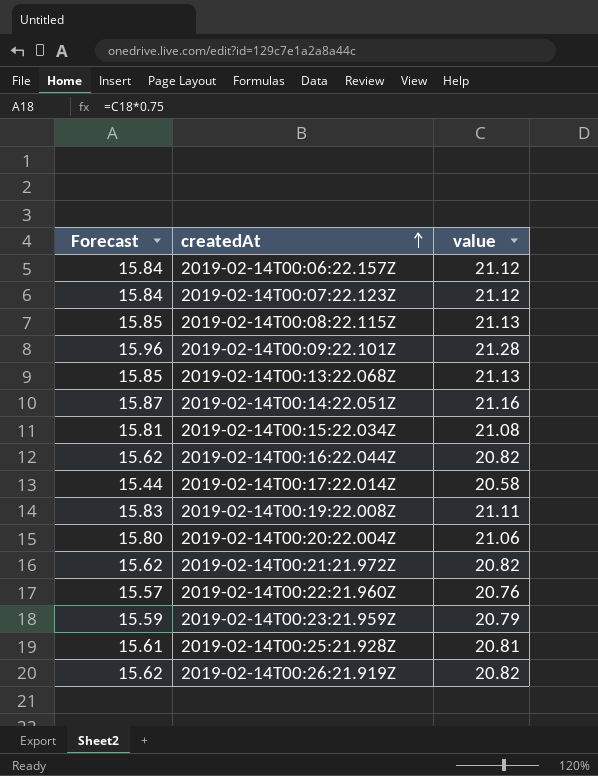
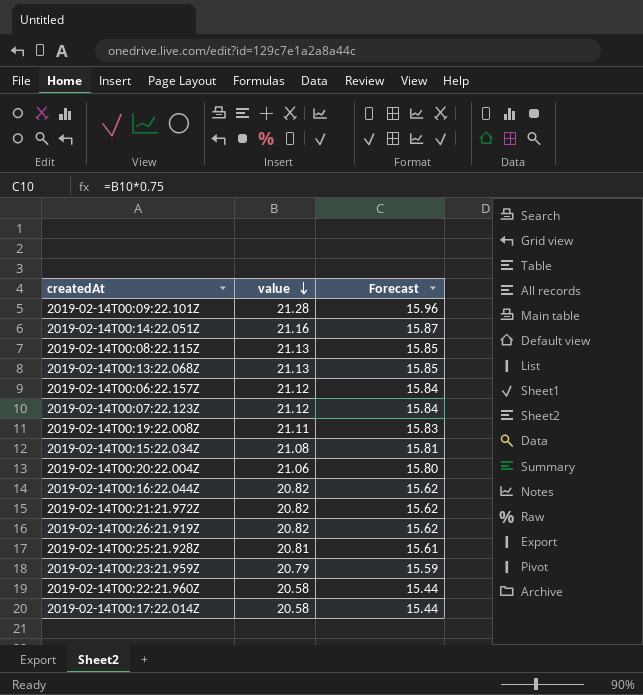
row order: createdAt ascending -> value descending
column Forecast | position: 1 -> 3
2019-02-14T00:22:21.960Z | value: 20.76 -> 20.58
2019-02-14T00:22:21.960Z | Forecast: 15.57 -> 15.44

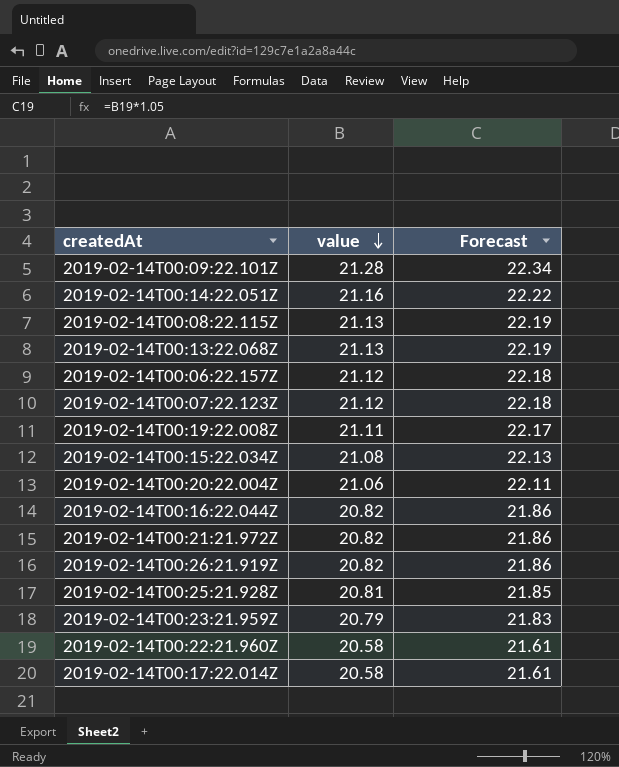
column Forecast | formula: [value] * 0.75 -> [value] * 1.05

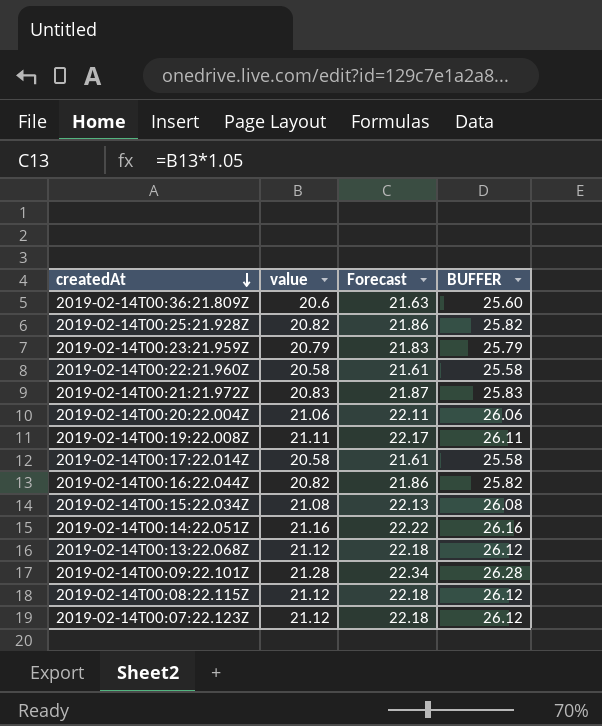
row order: value descending -> createdAt descending
column BUFFER | formula: none -> [value] + 5
row 2019-02-14T00:06:22.157Z: 21.12 | 22.18 -> none
row 2019-02-14T00:26:21.919Z: 20.82 | 21.86 -> none
row 2019-02-14T00:36:21.809Z: none -> 20.6 | 21.63 | 25.60
2019-02-14T00:25:21.928Z | value: 20.81 -> 20.82
2019-02-14T00:25:21.928Z | Forecast: 21.85 -> 21.86
2019-02-14T00:21:21.972Z | value: 20.82 -> 20.83
2019-02-14T00:21:21.972Z | Forecast: 21.86 -> 21.87
2019-02-14T00:13:22.068Z | value: 21.13 -> 21.12
2019-02-14T00:13:22.068Z | Forecast: 22.19 -> 22.18
2019-02-14T00:08:22.115Z | value: 21.13 -> 21.12
2019-02-14T00:08:22.115Z | Forecast: 22.19 -> 22.18

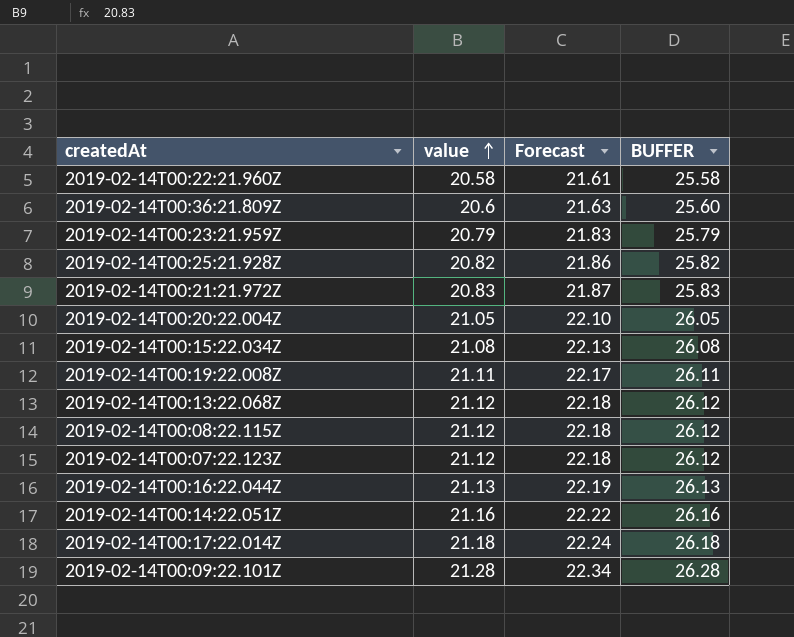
row order: createdAt descending -> value ascending
2019-02-14T00:20:22.004Z | value: 21.06 -> 21.05
2019-02-14T00:20:22.004Z | Forecast: 22.11 -> 22.10
2019-02-14T00:20:22.004Z | BUFFER: 26.06 -> 26.05
2019-02-14T00:16:22.044Z | value: 20.82 -> 21.13
2019-02-14T00:16:22.044Z | Forecast: 21.86 -> 22.19
2019-02-14T00:16:22.044Z | BUFFER: 25.82 -> 26.13
2019-02-14T00:17:22.014Z | value: 20.58 -> 21.18
2019-02-14T00:17:22.014Z | Forecast: 21.61 -> 22.24
2019-02-14T00:17:22.014Z | BUFFER: 25.58 -> 26.18

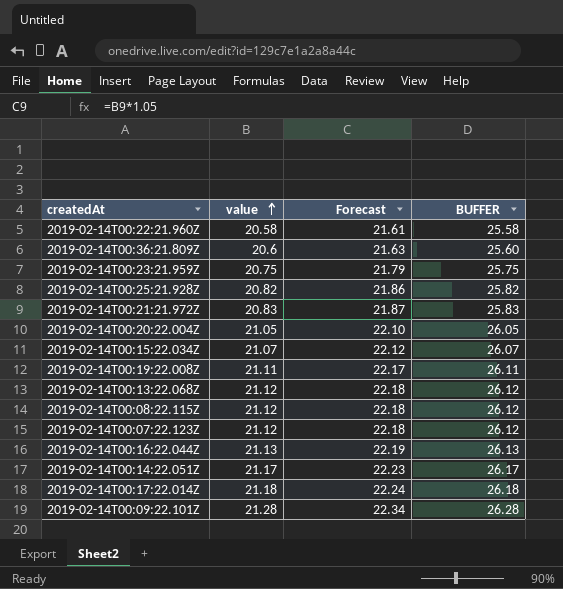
2019-02-14T00:23:21.959Z | value: 20.79 -> 20.75
2019-02-14T00:23:21.959Z | Forecast: 21.83 -> 21.79
2019-02-14T00:23:21.959Z | BUFFER: 25.79 -> 25.75
2019-02-14T00:15:22.034Z | value: 21.08 -> 21.07
2019-02-14T00:15:22.034Z | Forecast: 22.13 -> 22.12
2019-02-14T00:15:22.034Z | BUFFER: 26.08 -> 26.07
2019-02-14T00:14:22.051Z | value: 21.16 -> 21.17
2019-02-14T00:14:22.051Z | Forecast: 22.22 -> 22.23
2019-02-14T00:14:22.051Z | BUFFER: 26.16 -> 26.17

